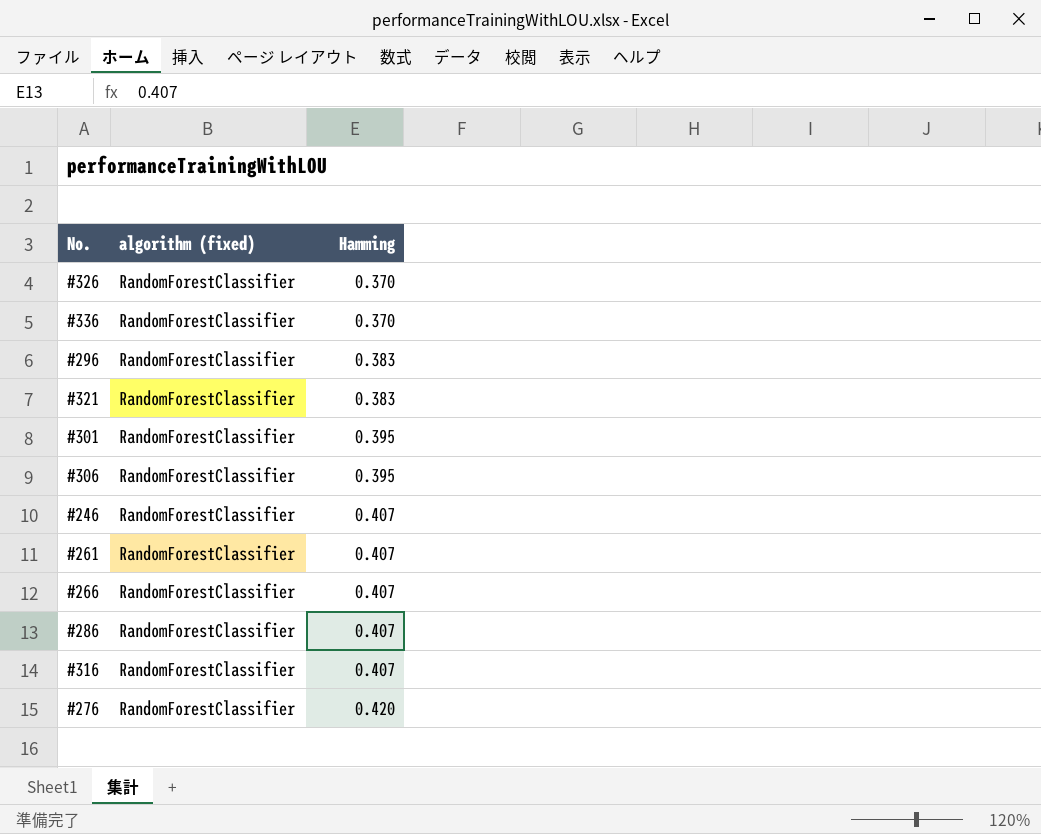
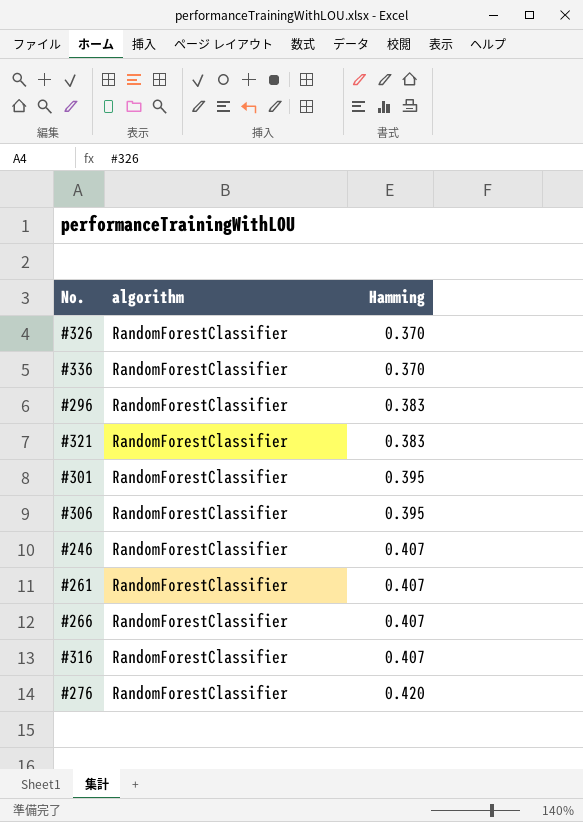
column name: algorithm (fixed) -> algorithm
row #286: RandomForestClassifier | 0.407 -> none

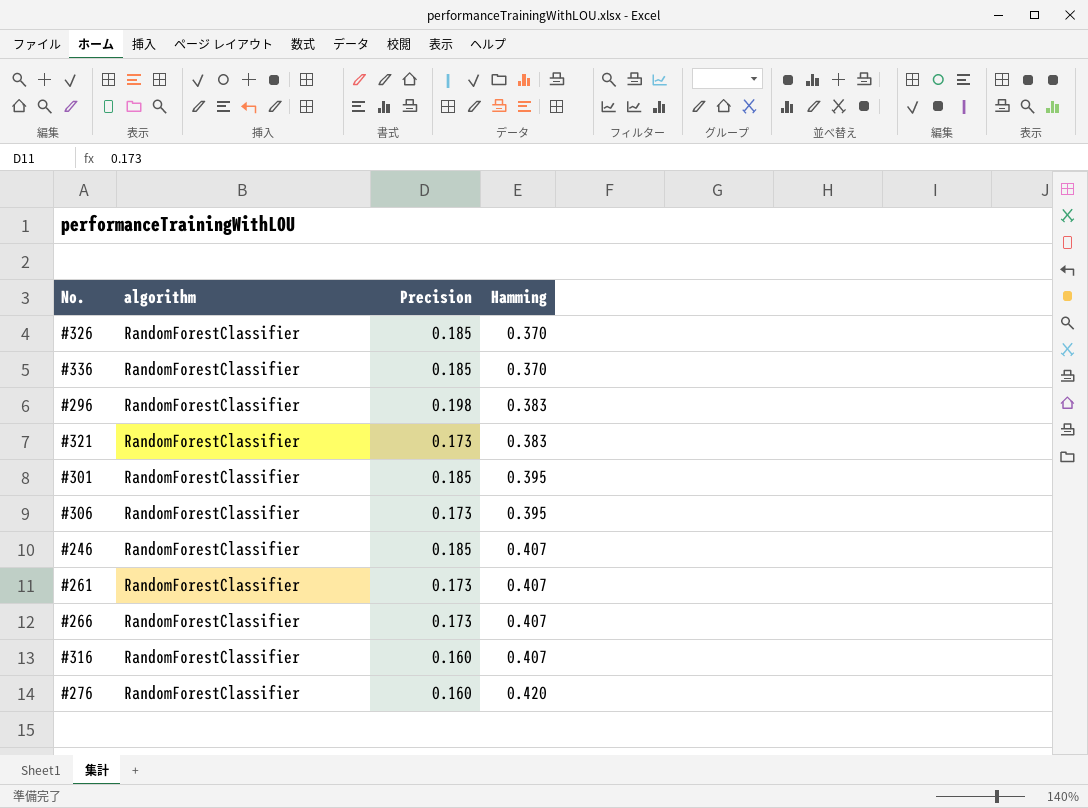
column Precision | position: none -> 3

